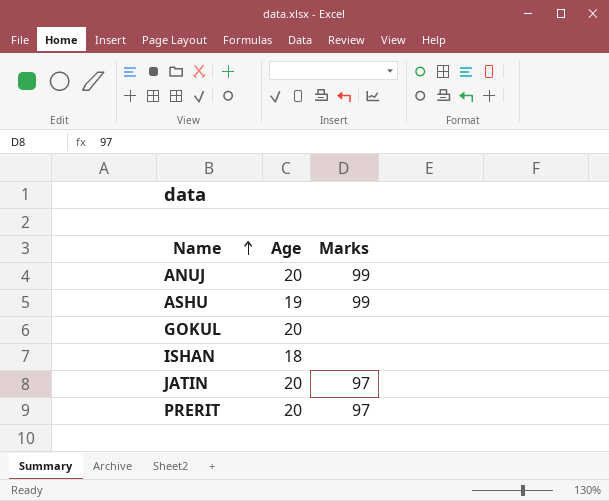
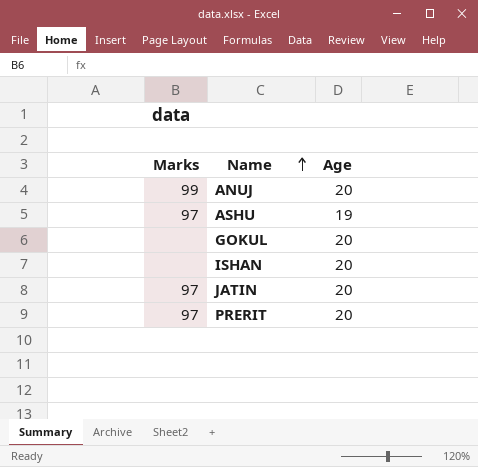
column Marks | position: 3 -> 1
ASHU | Marks: 99 -> 97
ISHAN | Age: 18 -> 20

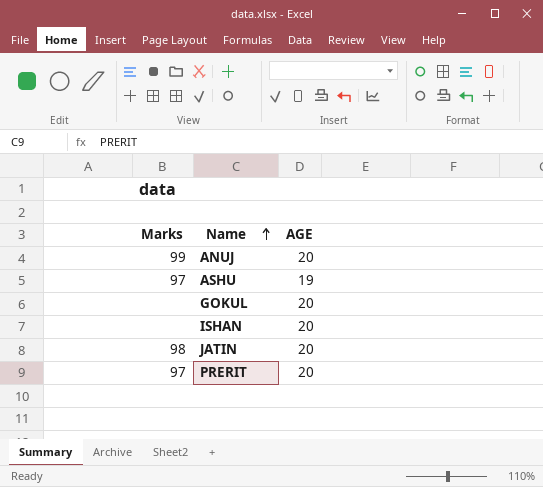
column name: Age -> AGE
JATIN | Marks: 97 -> 98

